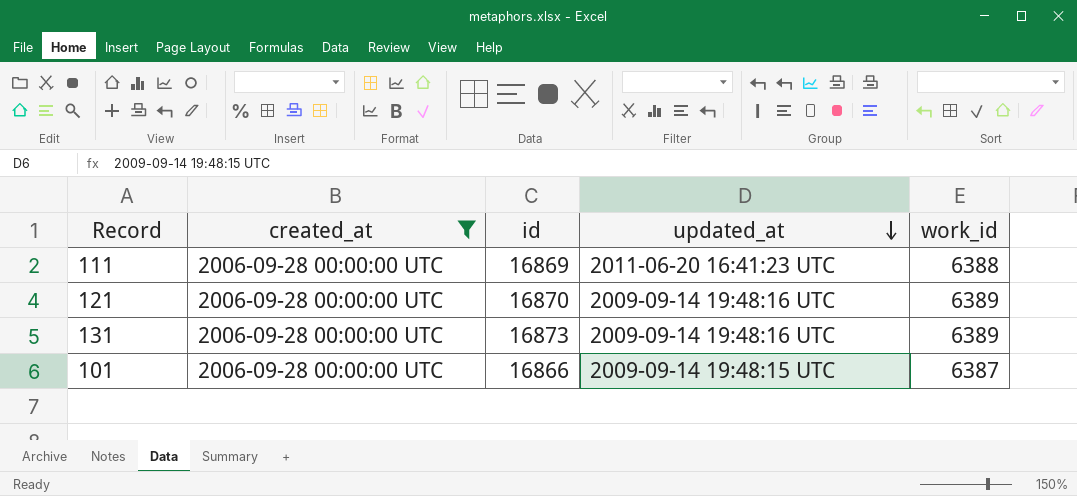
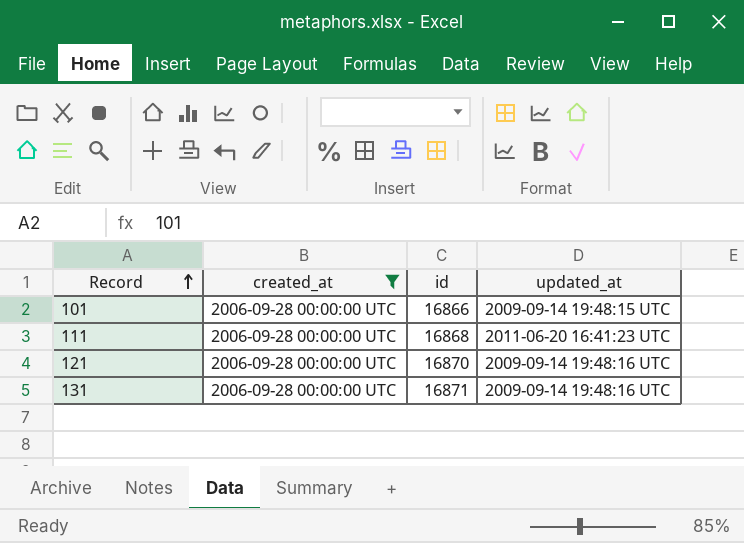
row order: updated_at descending -> Record ascending
column work_id | position: 5 -> none
111 | id: 16869 -> 16868
131 | id: 16873 -> 16871

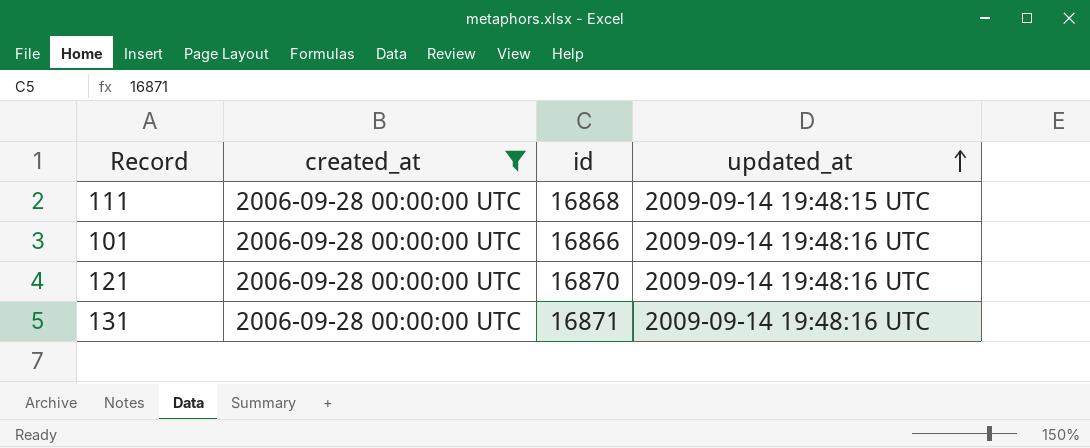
row order: Record ascending -> updated_at ascending
111 | updated_at: 2011-06-20 16:41:23 UTC -> 2009-09-14 19:48:15 UTC
101 | updated_at: 2009-09-14 19:48:15 UTC -> 2009-09-14 19:48:16 UTC

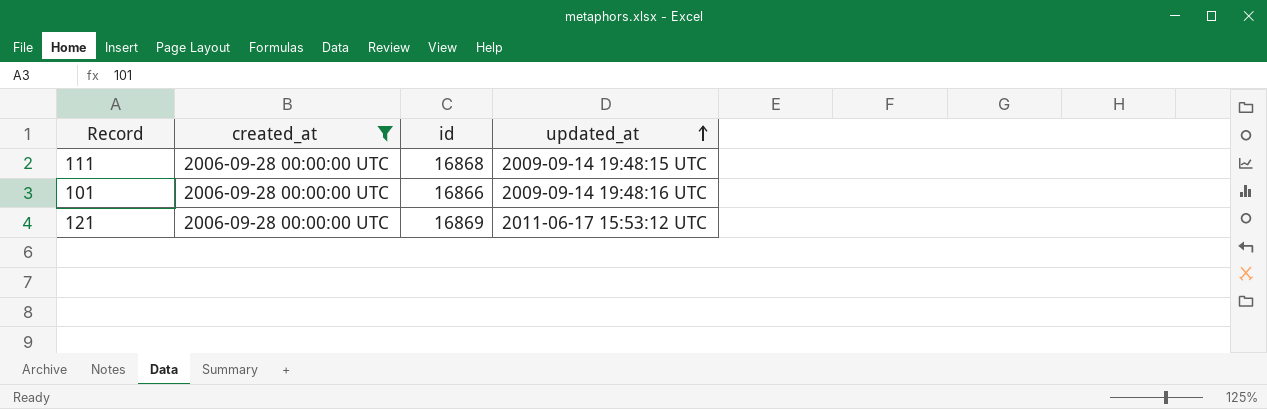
row 131: 2006-09-28 00:00:00 UTC | 16871 | 2009-09-14 19:48:16 UTC -> none
121 | id: 16870 -> 16869
121 | updated_at: 2009-09-14 19:48:16 UTC -> 2011-06-17 15:53:12 UTC

